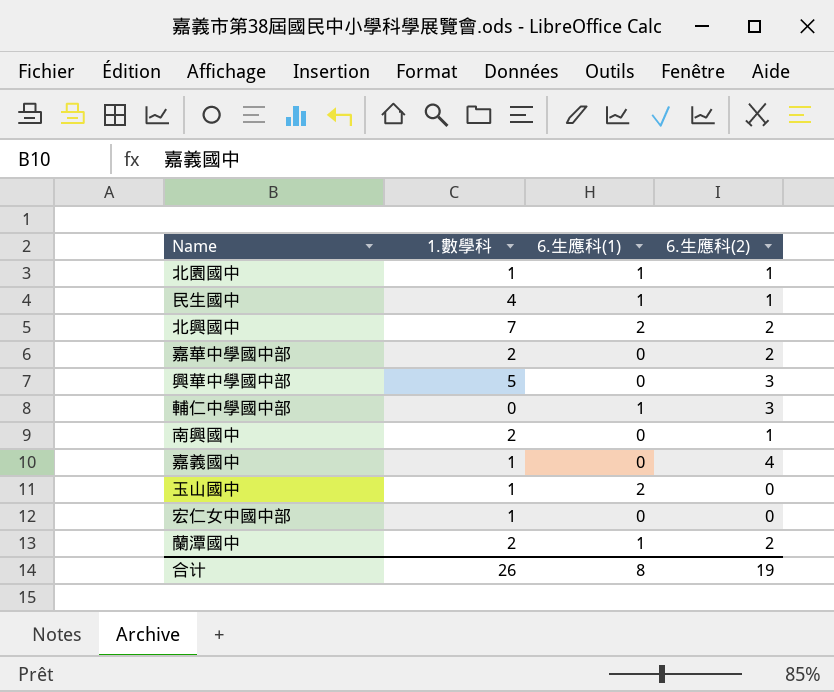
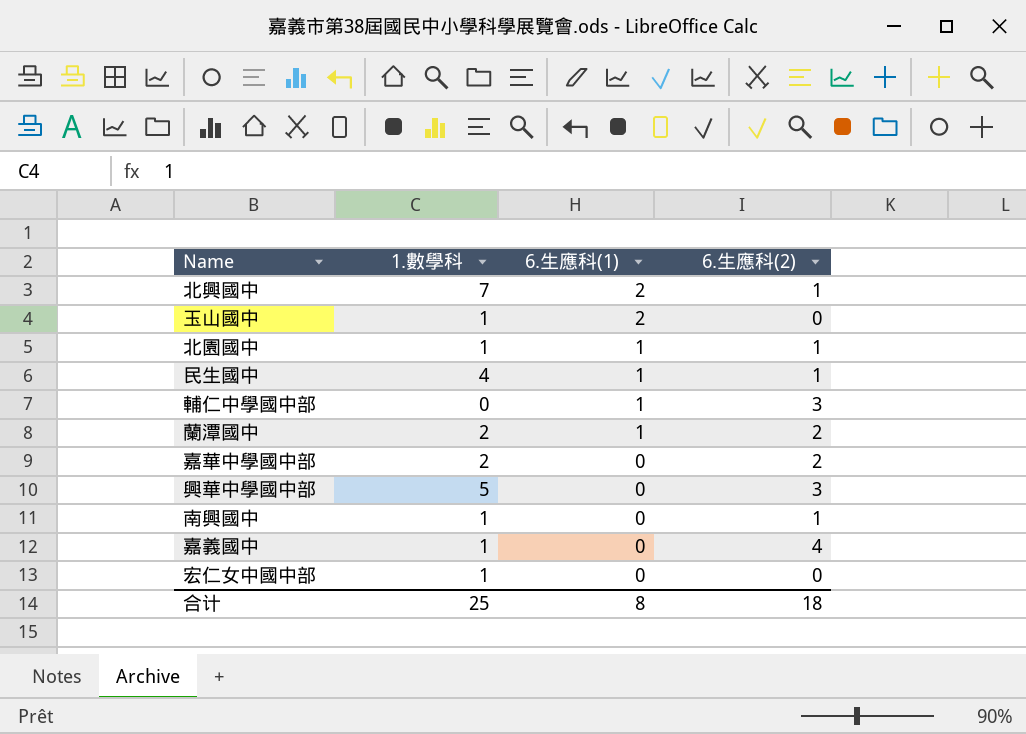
row order: none -> 6.生應科(1) descending
北興國中 | 6.生應科(2): 2 -> 1
南興國中 | 1.數學科: 2 -> 1
合计 | 1.數學科: 26 -> 25
合计 | 6.生應科(2): 19 -> 18

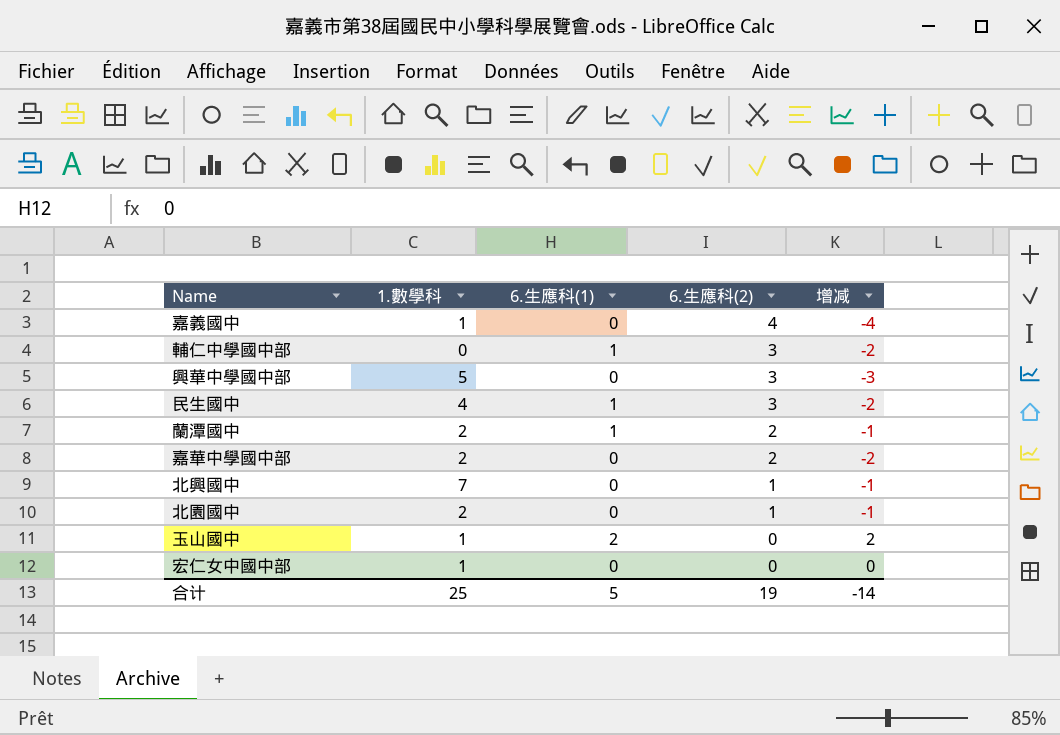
row order: 6.生應科(1) descending -> 6.生應科(2) descending
column 增减 | formula: none -> [6.生應科(1)] - [6.生應科(2)]
row 南興國中: 1 | 0 | 1 -> none
民生國中 | 6.生應科(2): 1 -> 3
北興國中 | 6.生應科(1): 2 -> 0
北園國中 | 1.數學科: 1 -> 2
北園國中 | 6.生應科(1): 1 -> 0
合计 | 6.生應科(1): 8 -> 5
合计 | 6.生應科(2): 18 -> 19

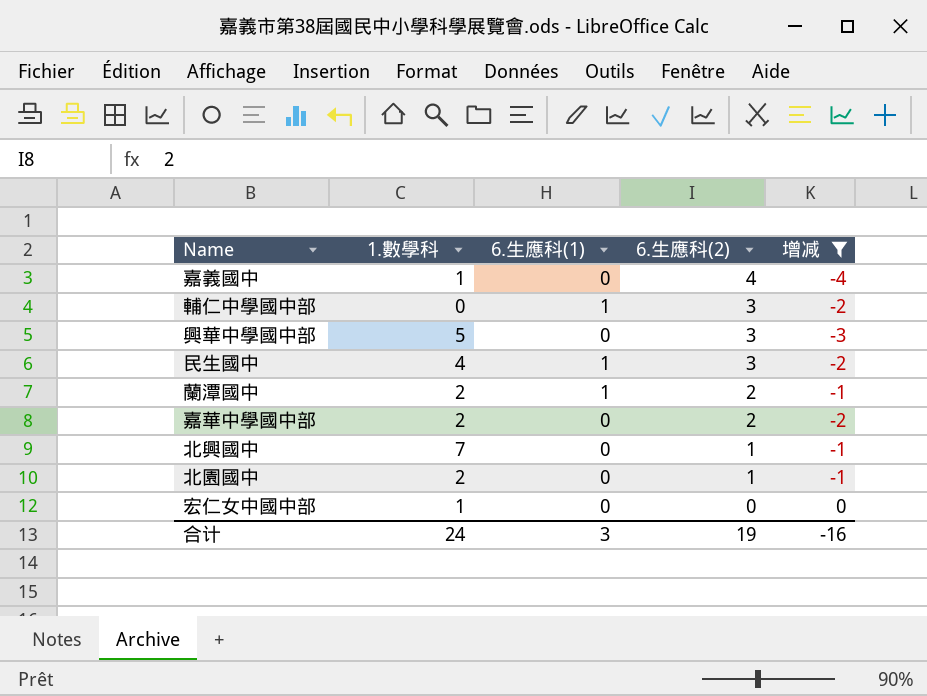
filter: none -> 增减 != 2
合计 | 1.數學科: 25 -> 24
合计 | 6.生應科(1): 5 -> 3
合计 | 增减: -14 -> -16

